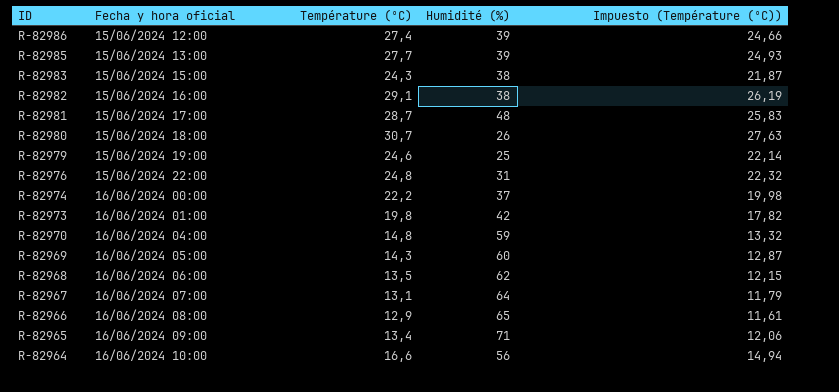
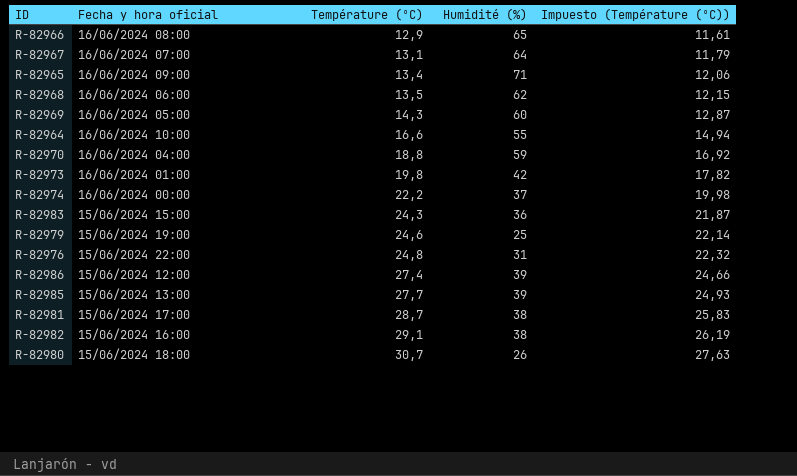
row order: ID descending -> Température (ºC) ascending
R-82964 | Humidité (%): 56 -> 55
R-82970 | Température (ºC): 14,8 -> 18,8
R-82970 | Impuesto (Température (ºC)): 13,32 -> 16,92
R-82983 | Humidité (%): 38 -> 36
R-82981 | Humidité (%): 48 -> 38

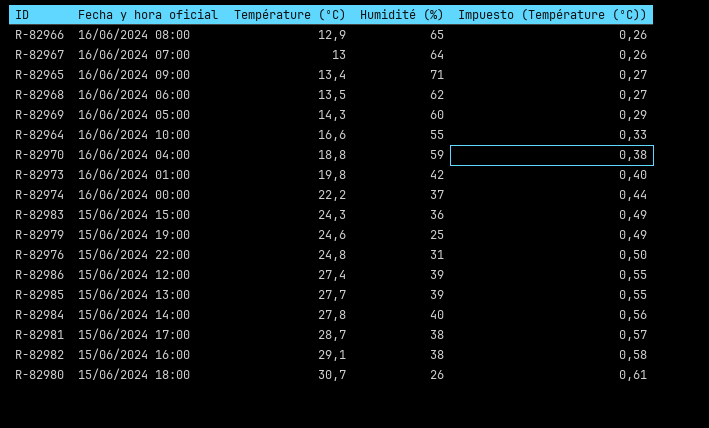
column Impuesto (Température (ºC)) | formula: [Température (ºC)] * 0,9 -> [Température (ºC)] * 0,02
R-82967 | Température (ºC): 13,1 -> 13
row R-82984: none -> 15/06/2024 14:00 | 27,8 | 40 | 0,56

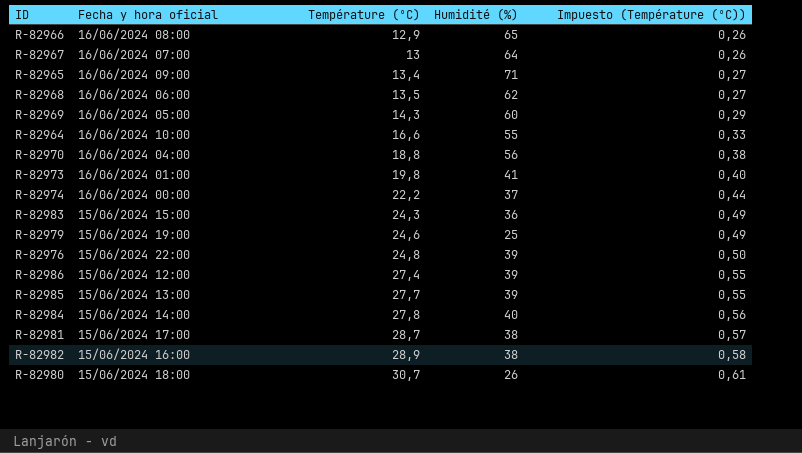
R-82970 | Humidité (%): 59 -> 56
R-82973 | Humidité (%): 42 -> 41
R-82976 | Humidité (%): 31 -> 39
R-82982 | Température (ºC): 29,1 -> 28,9

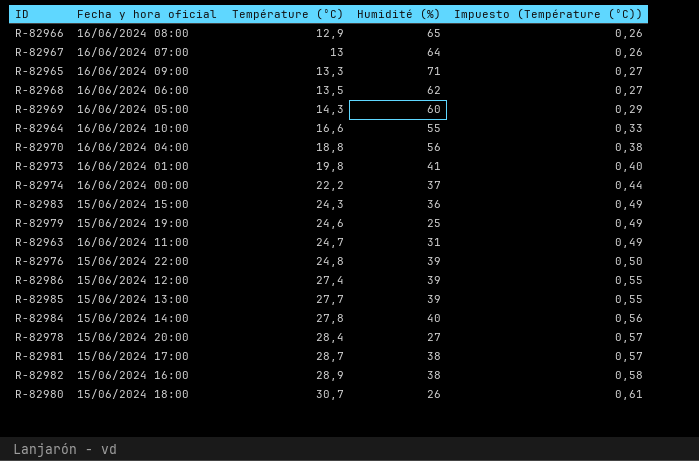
R-82965 | Température (ºC): 13,4 -> 13,3
row R-82963: none -> 16/06/2024 11:00 | 24,7 | 31 | 0,49
row R-82978: none -> 15/06/2024 20:00 | 28,4 | 27 | 0,57

